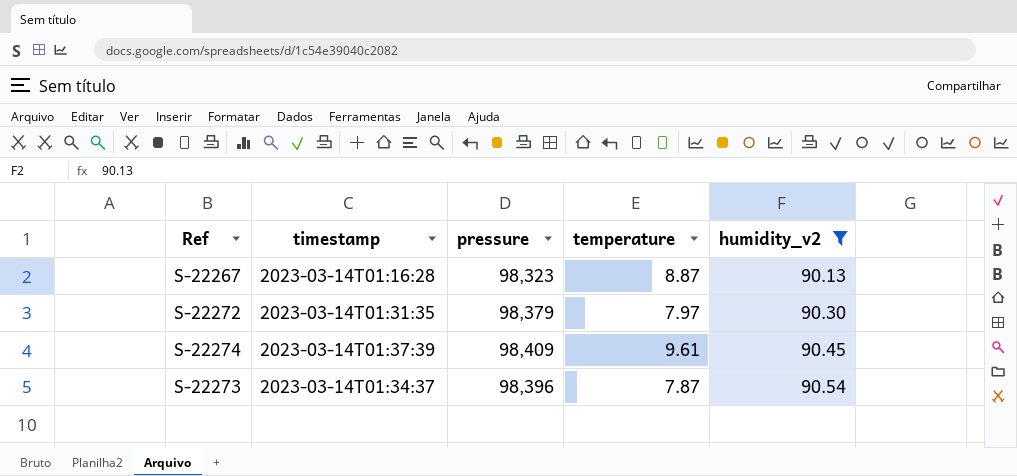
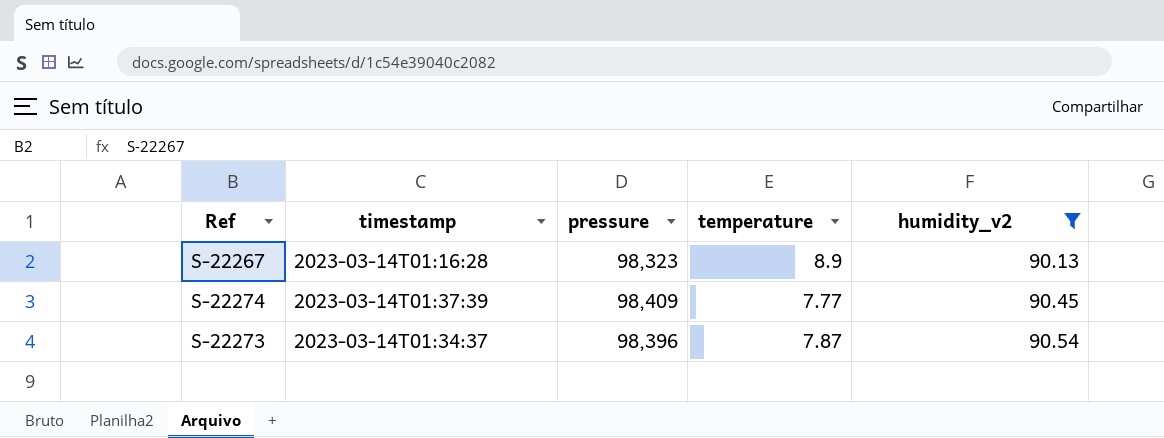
row S-22272: 2023-03-14T01:31:35 | 98,379 | 7.97 | 90.30 -> none
S-22267 | temperature: 8.87 -> 8.9
S-22274 | temperature: 9.61 -> 7.77

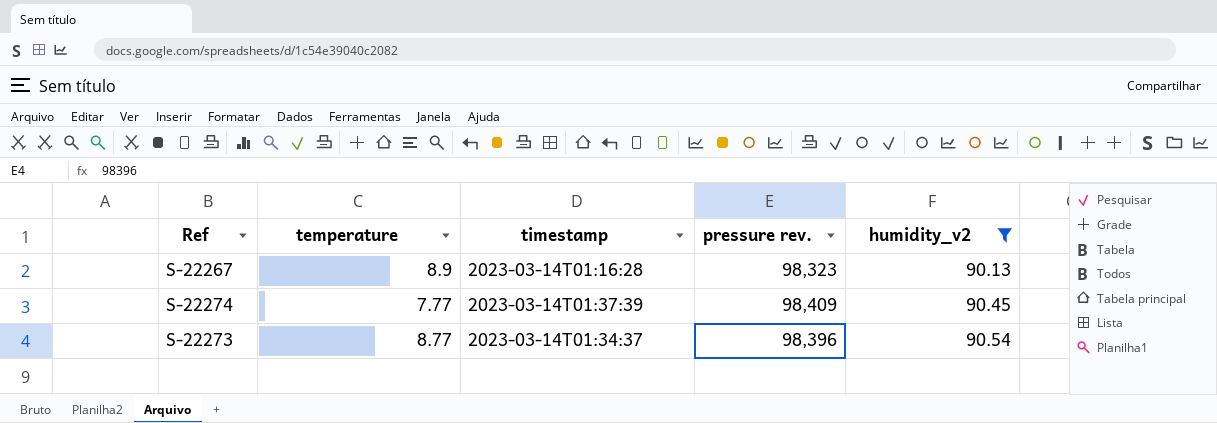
column temperature | position: 4 -> 2
column name: pressure -> pressure rev.
S-22273 | temperature: 7.87 -> 8.77

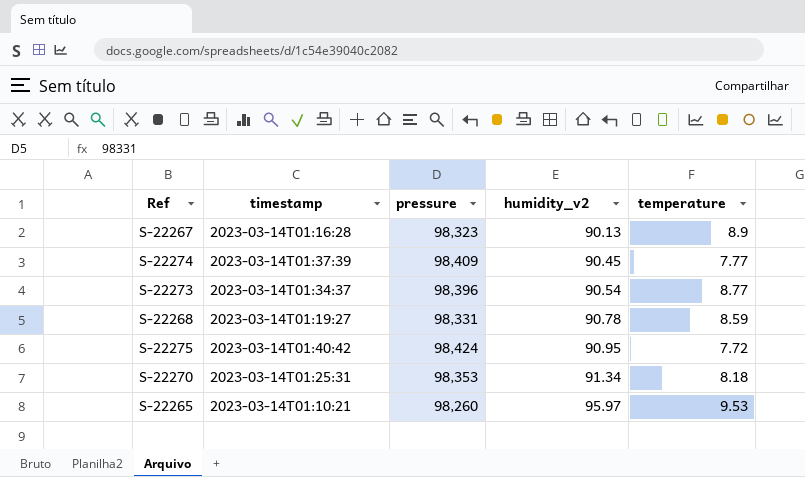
filter: humidity_v2 <= 90.54 -> none
column name: pressure rev. -> pressure
column temperature | position: 2 -> 5

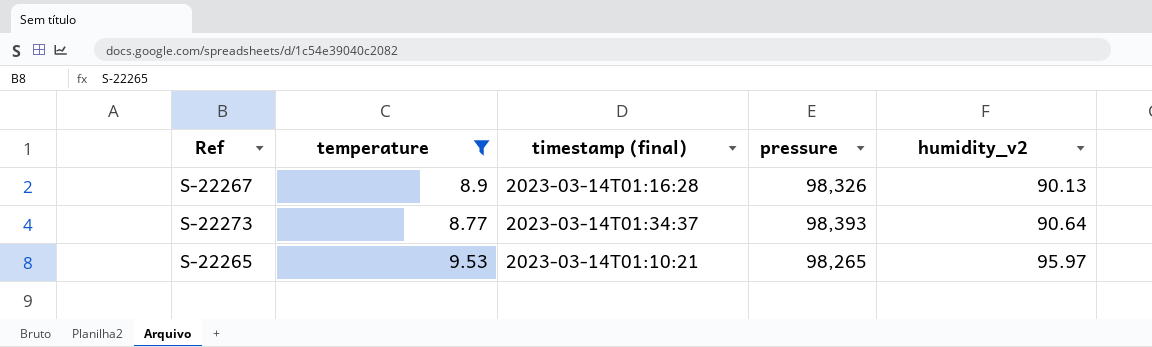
filter: none -> temperature >= 8.77
column temperature | position: 5 -> 2
column name: timestamp -> timestamp (final)
S-22267 | pressure: 98,323 -> 98,326
S-22273 | pressure: 98,396 -> 98,393
S-22273 | humidity_v2: 90.54 -> 90.64
S-22265 | pressure: 98,260 -> 98,265

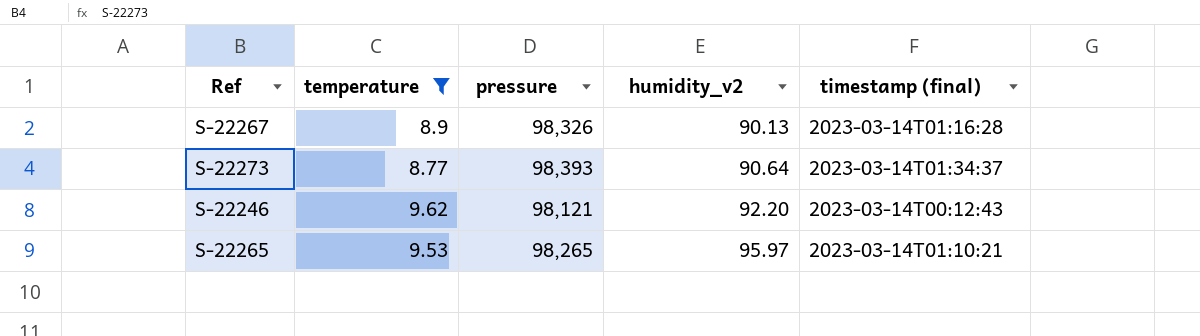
column timestamp (final) | position: 3 -> 5
row S-22246: none -> 9.62 | 98,121 | 92.20 | 2023-03-14T00:12:43

